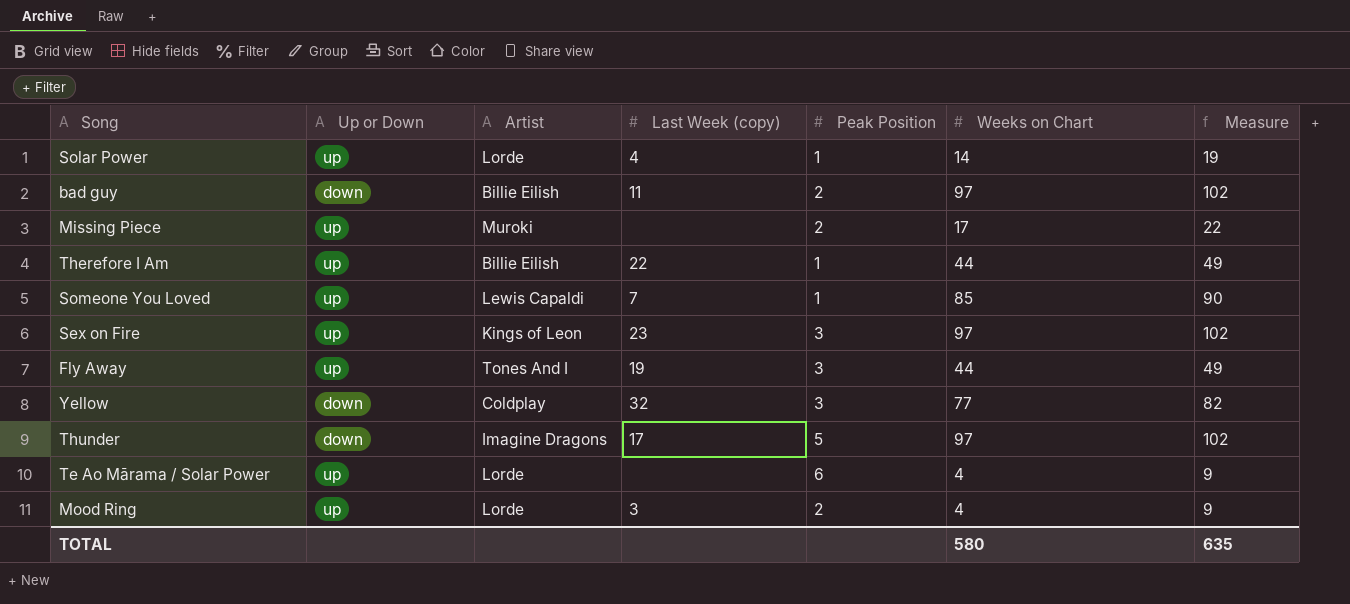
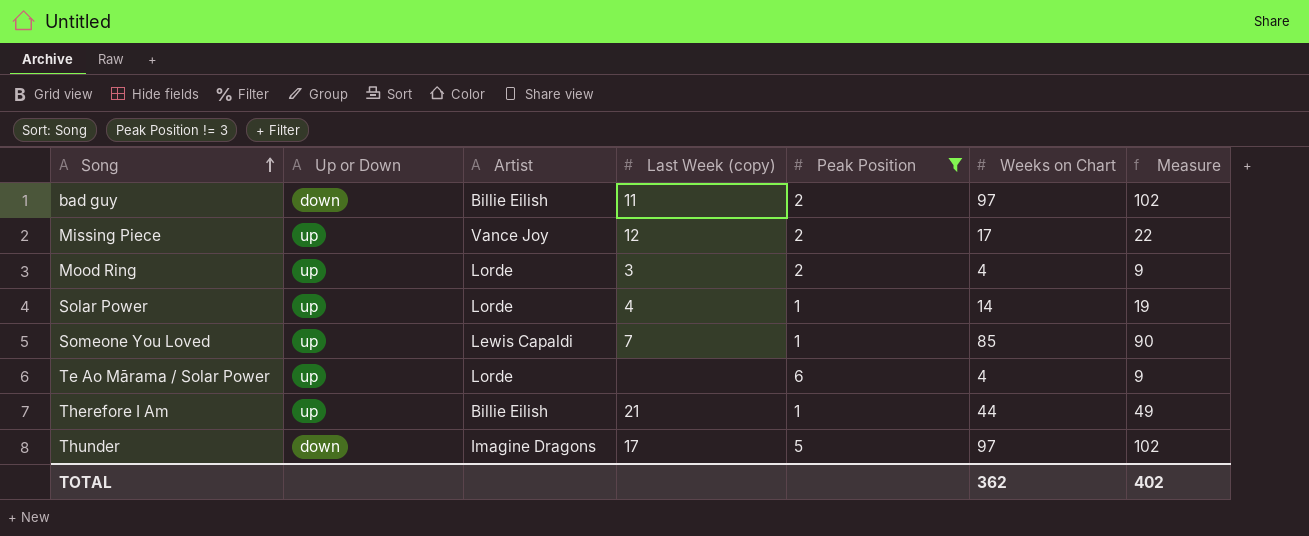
filter: none -> Peak Position != 3
row order: none -> Song ascending
Missing Piece | Artist: Muroki -> Vance Joy
Missing Piece | Last Week (copy): none -> 12
Therefore I Am | Last Week (copy): 22 -> 21
TOTAL | Weeks on Chart: 580 -> 362
TOTAL | Measure: 635 -> 402

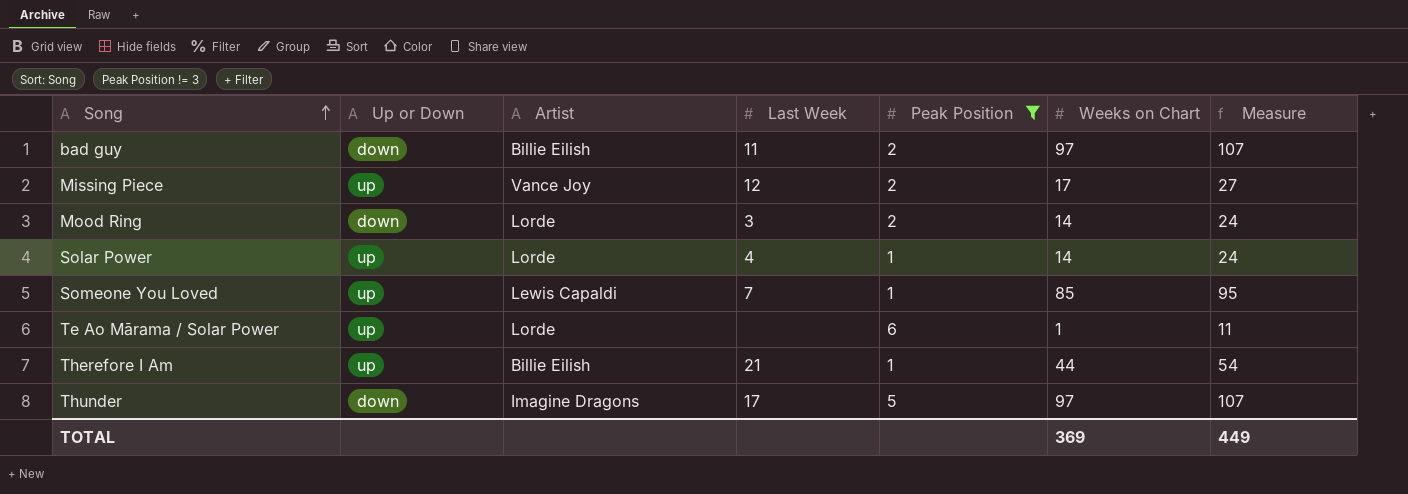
column name: Last Week (copy) -> Last Week
column Measure | formula: [Weeks on Chart] + 5 -> [Weeks on Chart] + 10
Mood Ring | Up or Down: up -> down
Mood Ring | Weeks on Chart: 4 -> 14
Te Ao Mārama / Solar Power | Weeks on Chart: 4 -> 1
TOTAL | Weeks on Chart: 362 -> 369
TOTAL | Measure: 402 -> 449

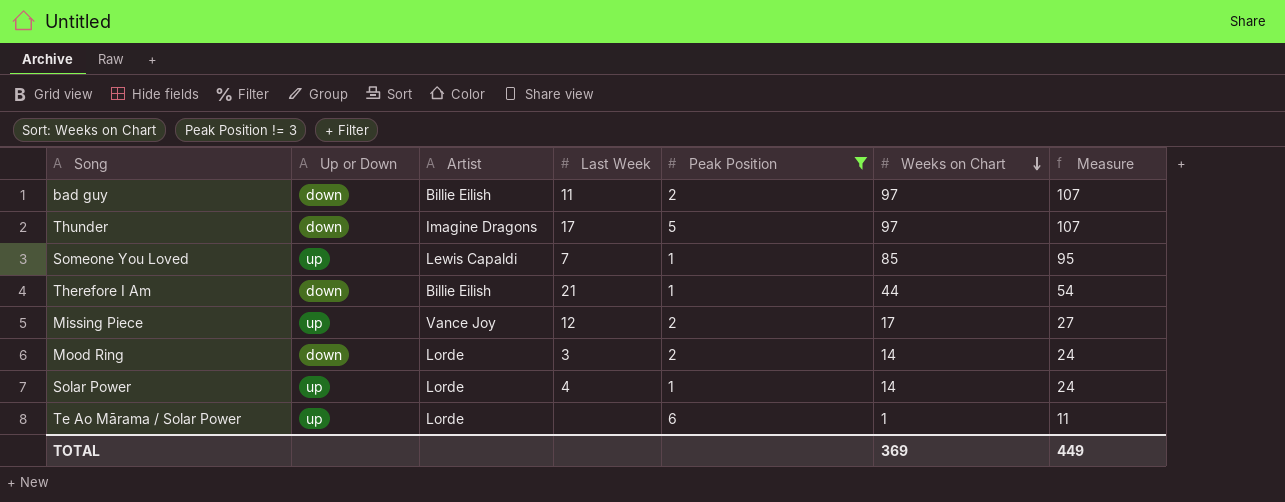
row order: Song ascending -> Weeks on Chart descending
Therefore I Am | Up or Down: up -> down

